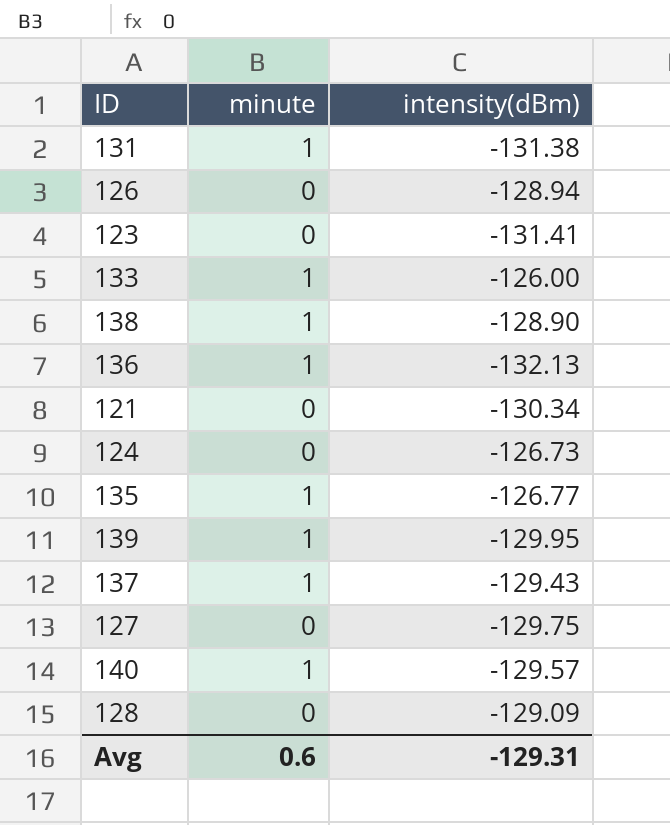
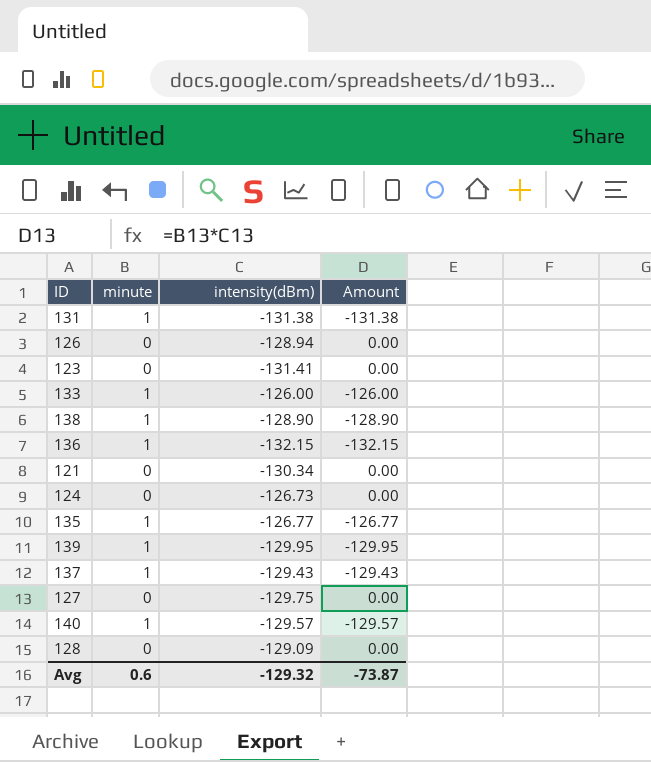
column Amount | formula: none -> [minute] * [intensity(dBm)]
136 | intensity(dBm): -132.13 -> -132.15
Avg | intensity(dBm): -129.31 -> -129.32

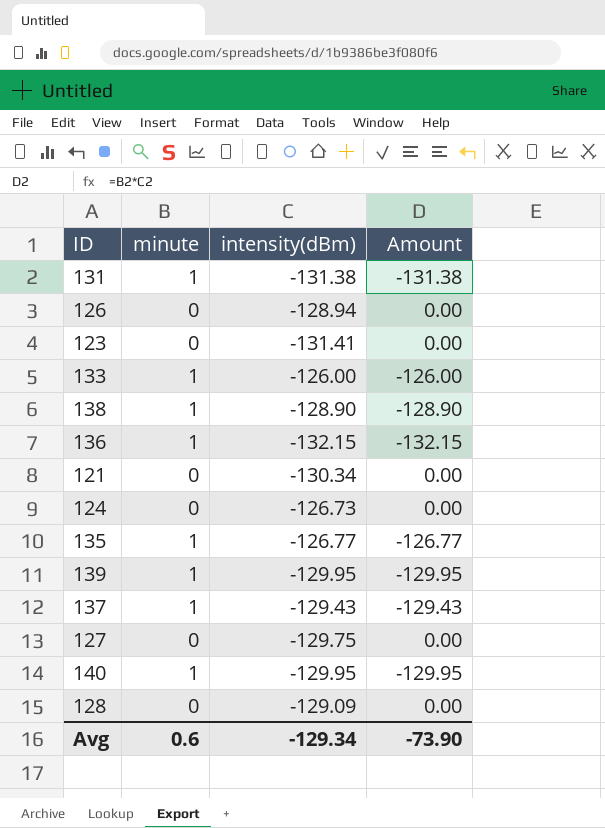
140 | intensity(dBm): -129.57 -> -129.95
140 | Amount: -129.57 -> -129.95
Avg | intensity(dBm): -129.32 -> -129.34
Avg | Amount: -73.87 -> -73.90

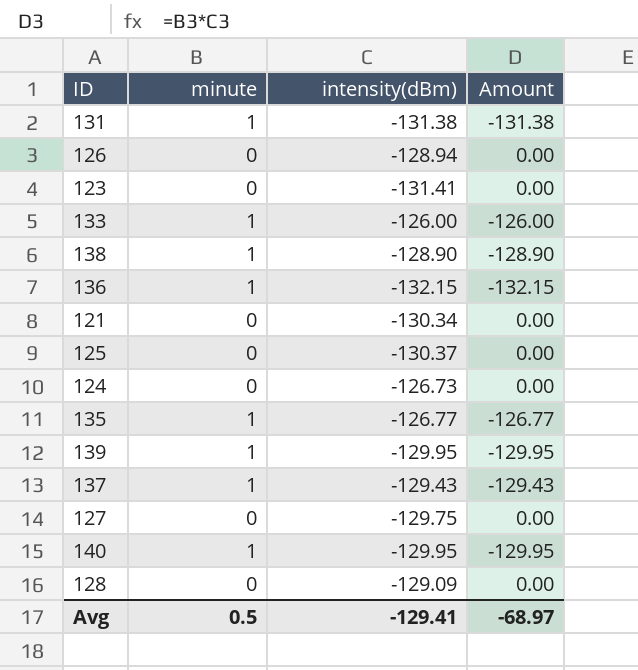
row 125: none -> 0 | -130.37 | 0.00
Avg | minute: 0.6 -> 0.5
Avg | intensity(dBm): -129.34 -> -129.41
Avg | Amount: -73.90 -> -68.97

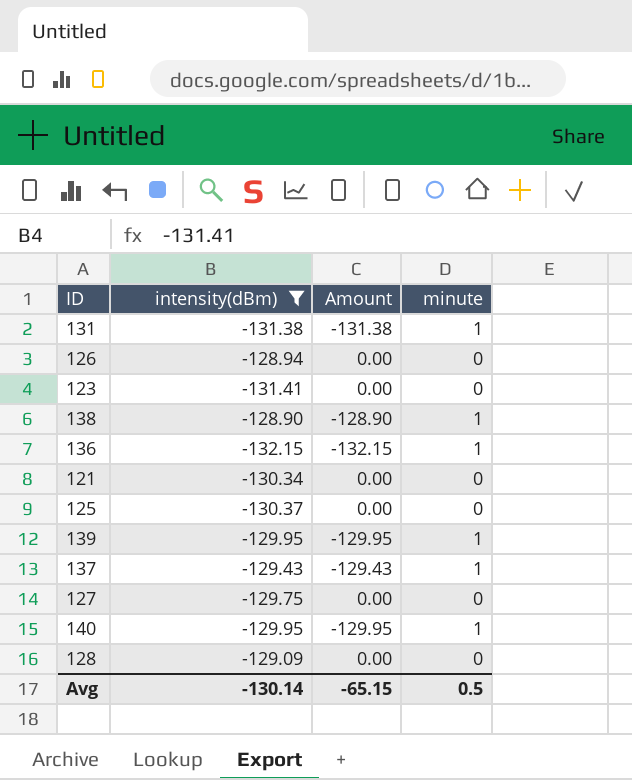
filter: none -> intensity(dBm) <= -128.90
column minute | position: 2 -> 4
Avg | intensity(dBm): -129.41 -> -130.14
Avg | Amount: -68.97 -> -65.15

